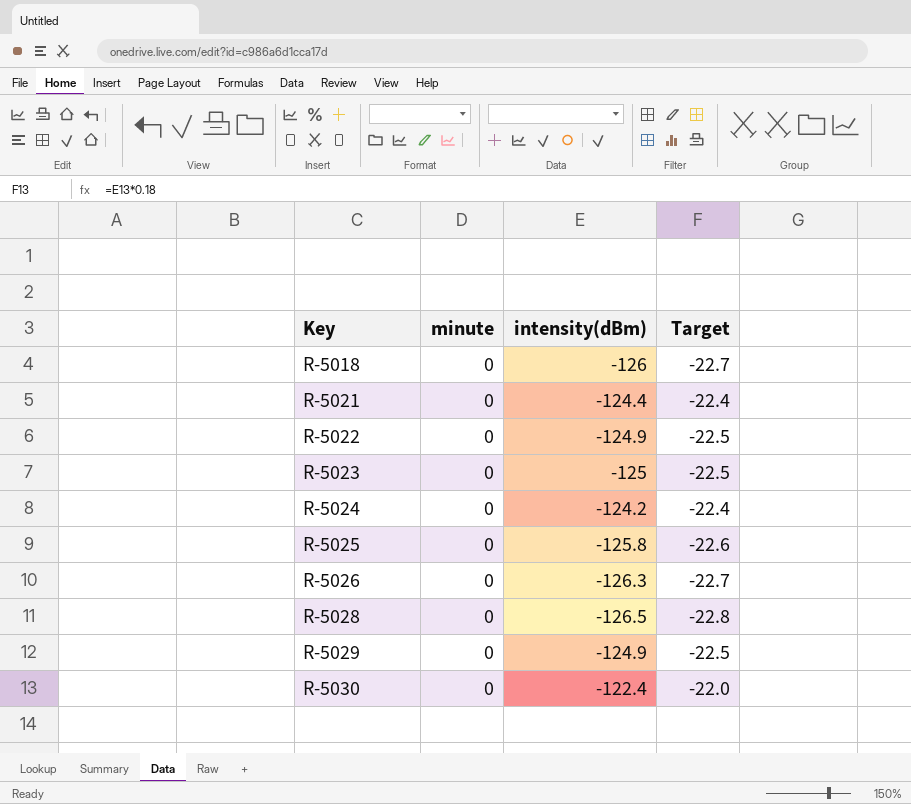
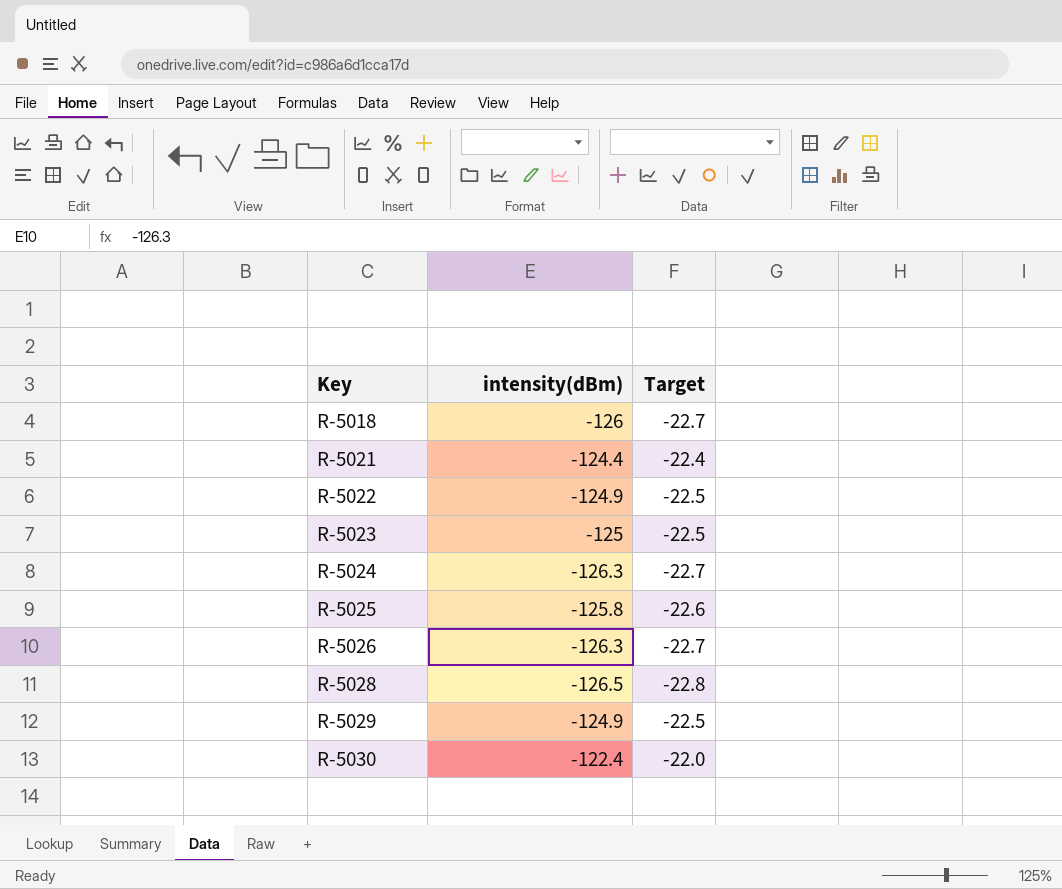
column minute | position: 2 -> none
R-5024 | intensity(dBm): -124.2 -> -126.3
R-5024 | Target: -22.4 -> -22.7

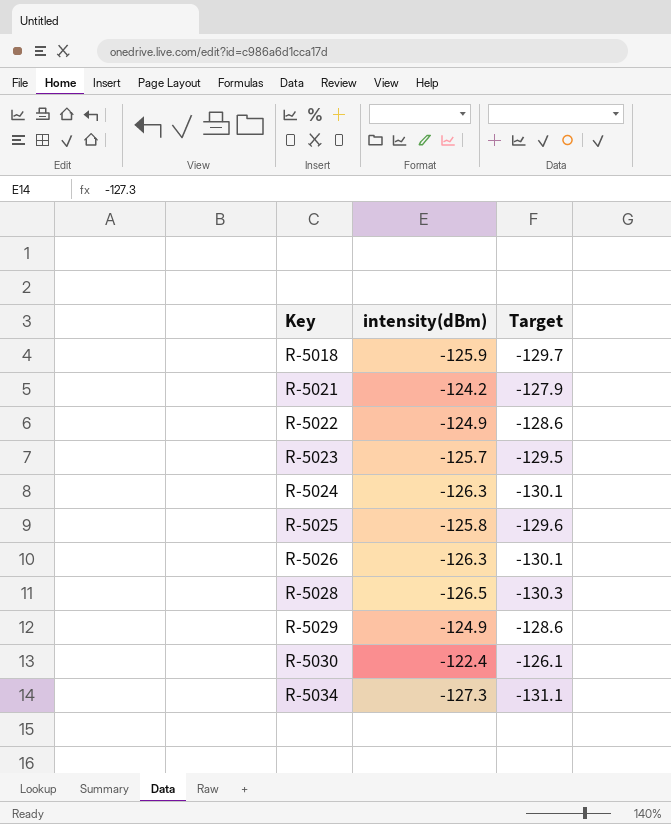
column Target | formula: [intensity(dBm)] * 0.18 -> [intensity(dBm)] * 1.03
R-5018 | intensity(dBm): -126 -> -125.9
R-5021 | intensity(dBm): -124.4 -> -124.2
R-5023 | intensity(dBm): -125 -> -125.7
row R-5034: none -> -127.3 | -131.1

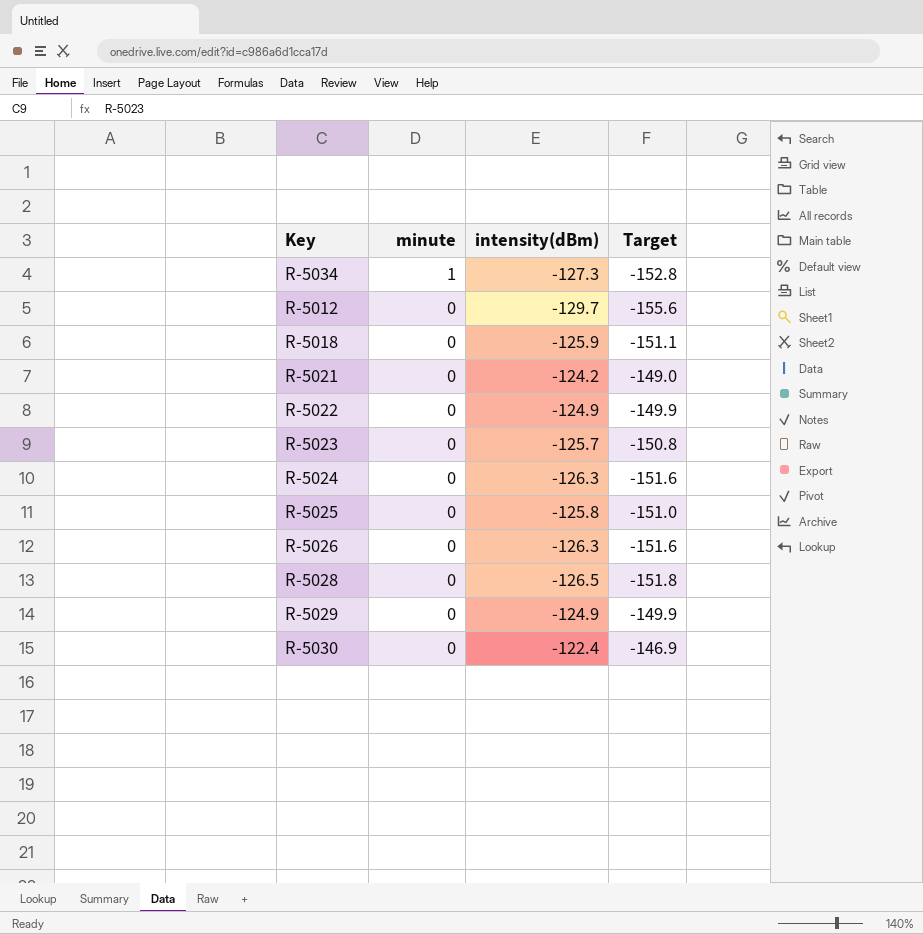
row order: Key ascending -> minute descending
column minute | position: none -> 2
column Target | formula: [intensity(dBm)] * 1.03 -> [intensity(dBm)] * 1.2
row R-5012: none -> 0 | -129.7 | -155.6

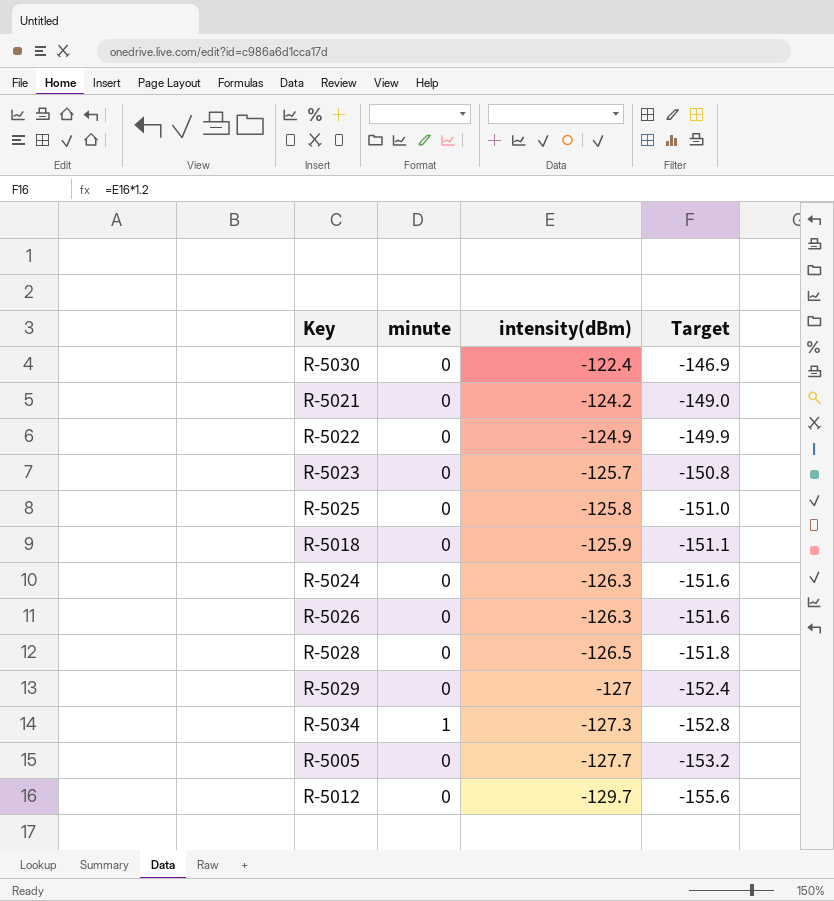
row order: minute descending -> intensity(dBm) descending
R-5029 | intensity(dBm): -124.9 -> -127
R-5029 | Target: -149.9 -> -152.4
row R-5005: none -> 0 | -127.7 | -153.2

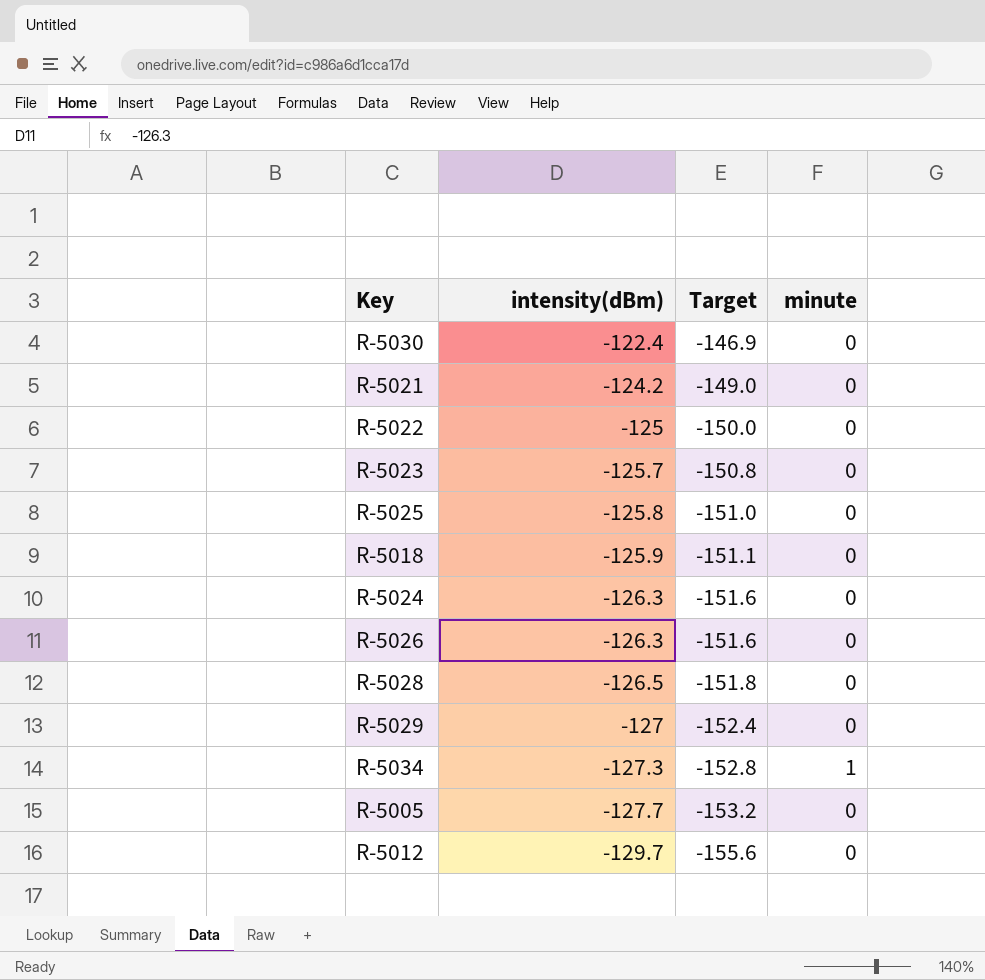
column minute | position: 2 -> 4
R-5022 | intensity(dBm): -124.9 -> -125
R-5022 | Target: -149.9 -> -150.0

